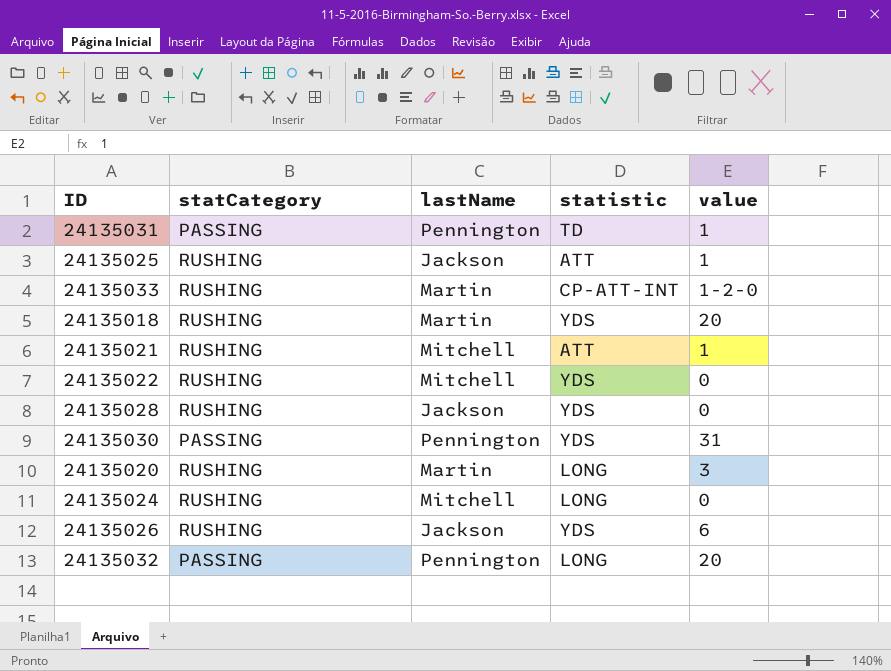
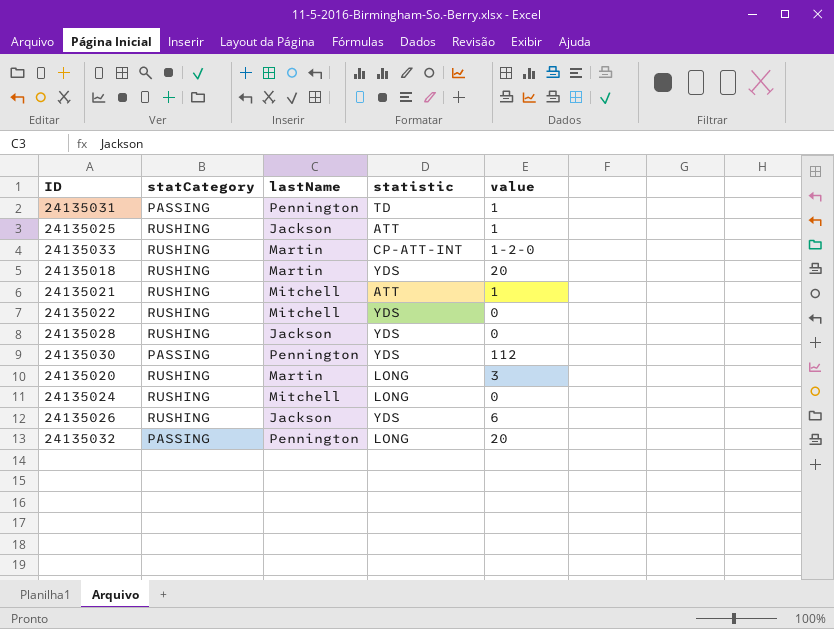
24135030 | value: 31 -> 112

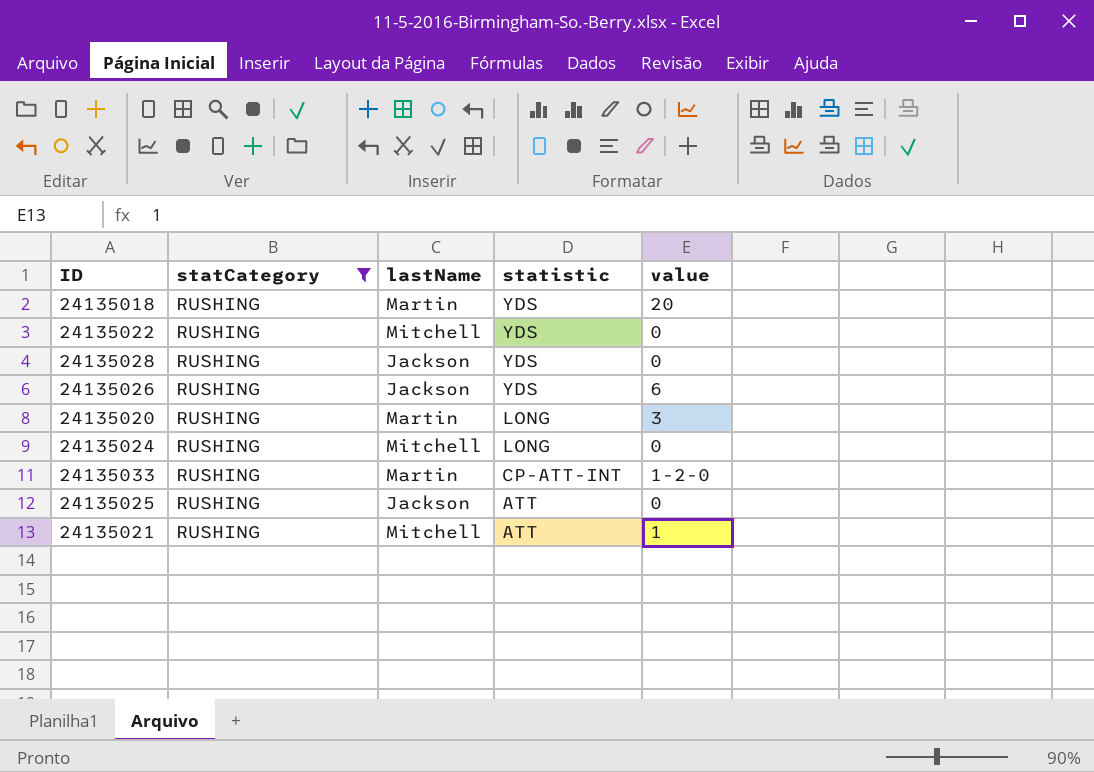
filter: none -> statCategory = RUSHING
row order: none -> statistic descending
24135025 | value: 1 -> 0

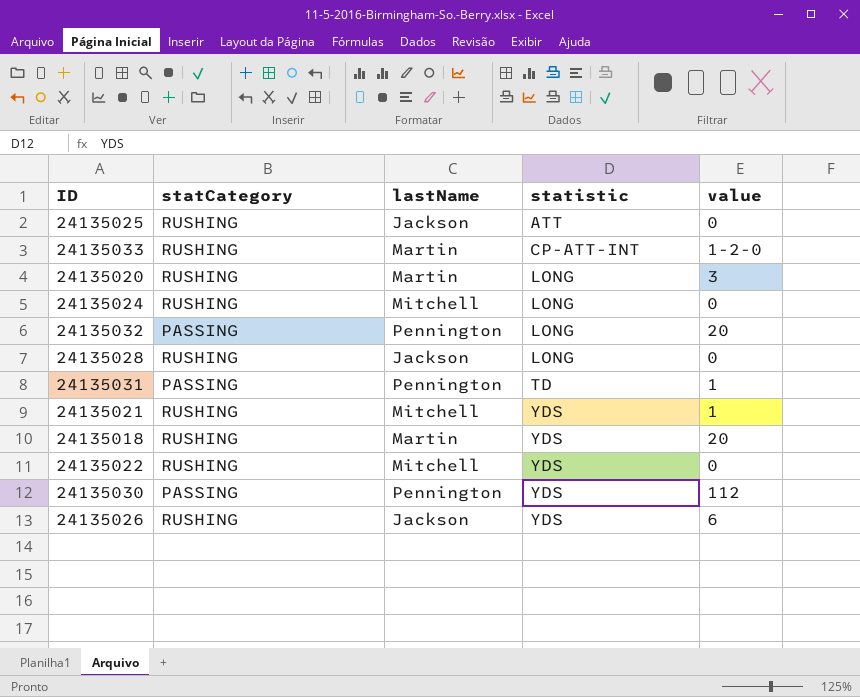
filter: statCategory = RUSHING -> none
row order: statistic descending -> statistic ascending
24135028 | statistic: YDS -> LONG
24135021 | statistic: ATT -> YDS

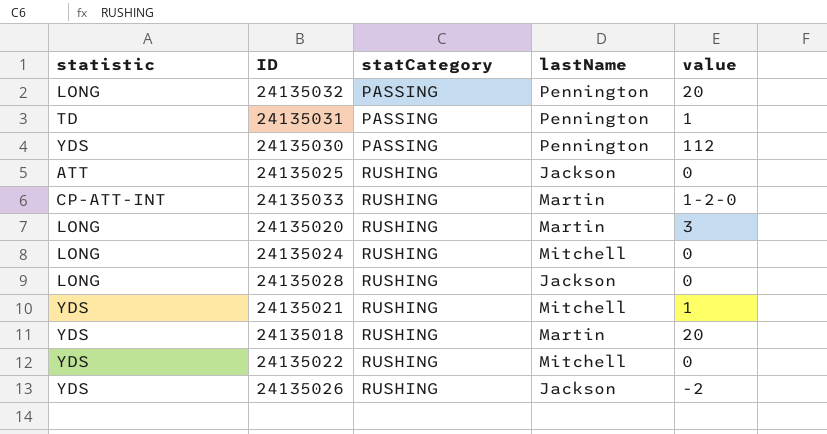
row order: statistic ascending -> statCategory ascending
column statistic | position: 4 -> 1
24135026 | value: 6 -> -2

